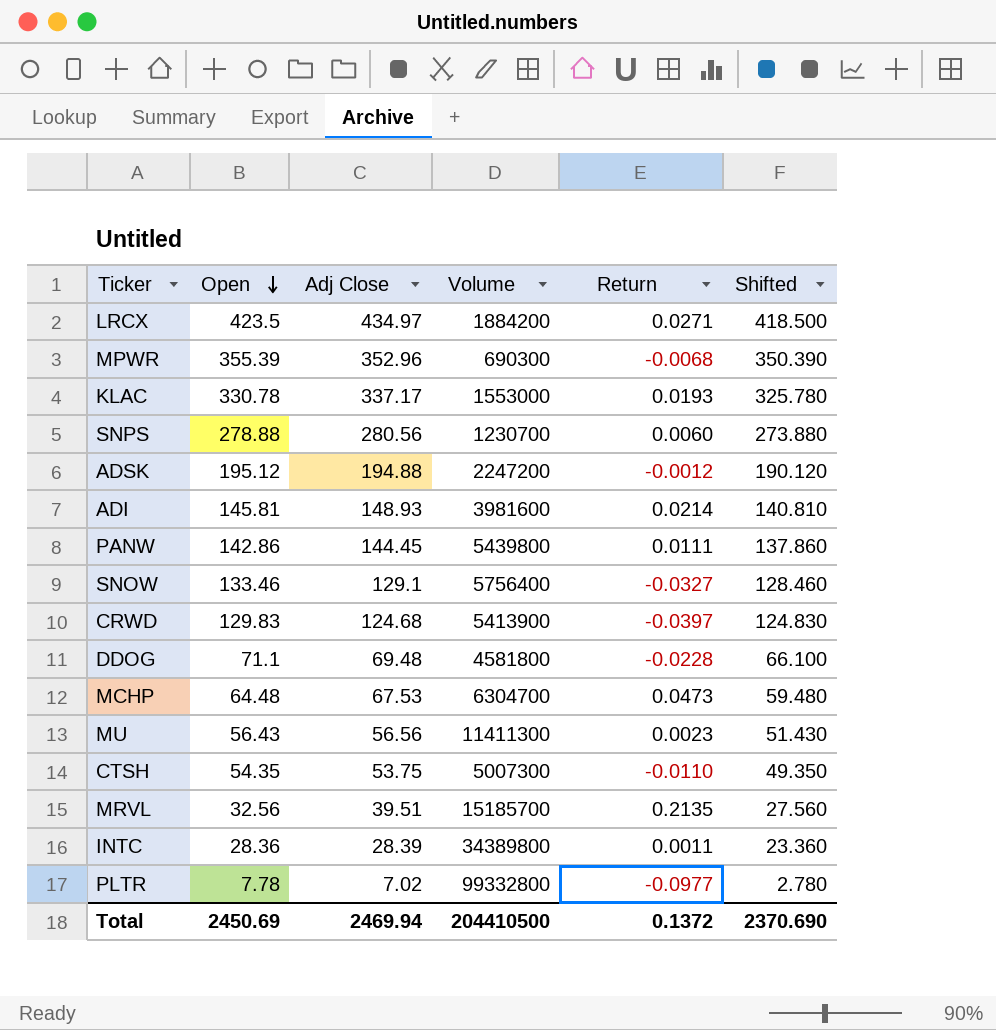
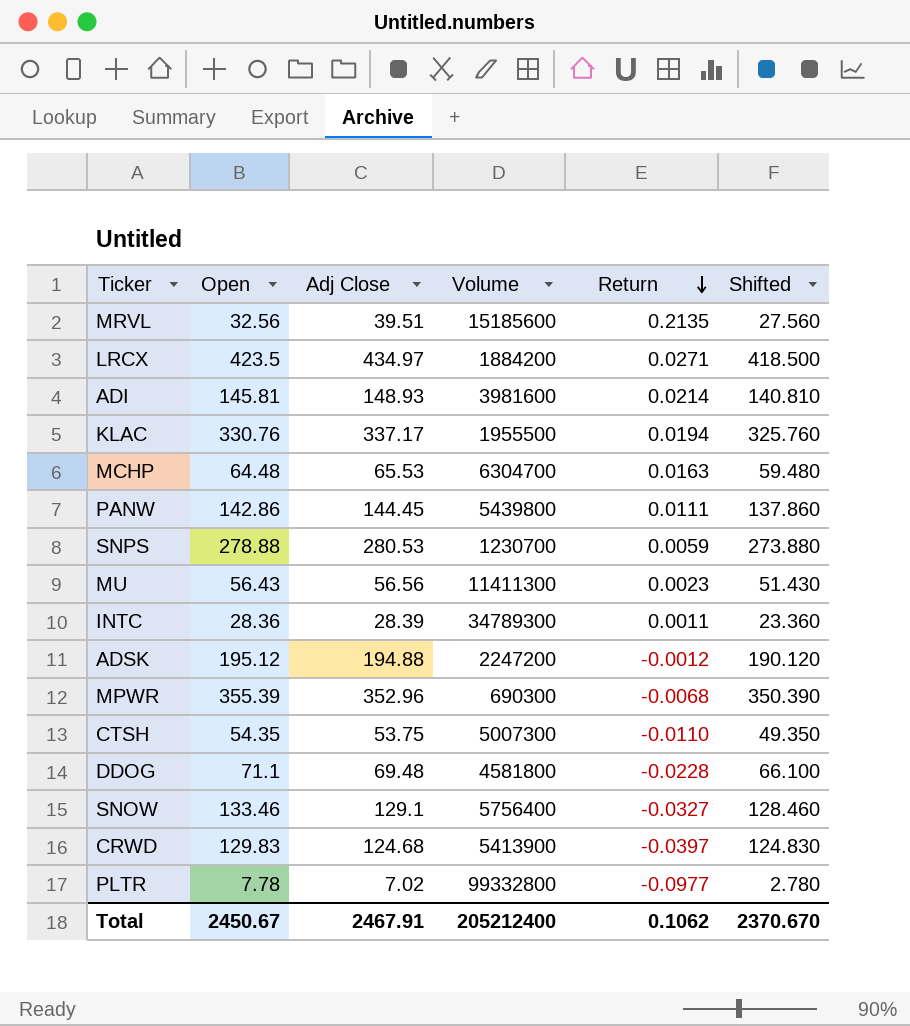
row order: Open descending -> Return descending
MRVL | Volume: 15185700 -> 15185600
KLAC | Open: 330.78 -> 330.76
KLAC | Volume: 1553000 -> 1955500
KLAC | Return: 0.0193 -> 0.0194
KLAC | Shifted: 325.780 -> 325.760
MCHP | Adj Close: 67.53 -> 65.53
MCHP | Return: 0.0473 -> 0.0163
SNPS | Adj Close: 280.56 -> 280.53
SNPS | Return: 0.0060 -> 0.0059
INTC | Volume: 34389800 -> 34789300
Total | Open: 2450.69 -> 2450.67
Total | Adj Close: 2469.94 -> 2467.91
Total | Volume: 204410500 -> 205212400
Total | Return: 0.1372 -> 0.1062
Total | Shifted: 2370.690 -> 2370.670

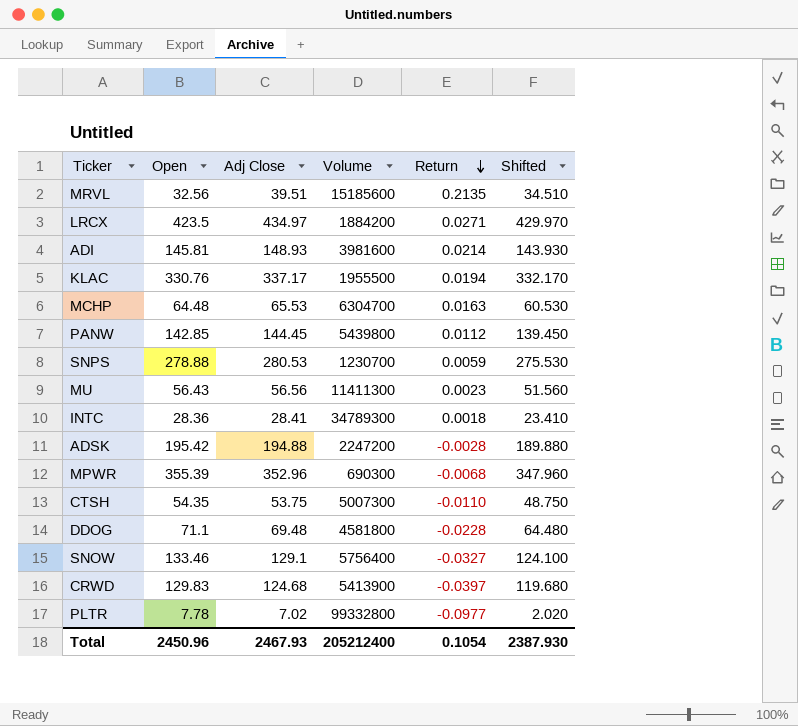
column Shifted | formula: [Open] - 5 -> [Adj Close] - 5
PANW | Open: 142.86 -> 142.85
PANW | Return: 0.0111 -> 0.0112
INTC | Adj Close: 28.39 -> 28.41
INTC | Return: 0.0011 -> 0.0018
ADSK | Open: 195.12 -> 195.42
ADSK | Return: -0.0012 -> -0.0028
Total | Open: 2450.67 -> 2450.96
Total | Adj Close: 2467.91 -> 2467.93
Total | Return: 0.1062 -> 0.1054
Total | Shifted: 2370.670 -> 2387.930

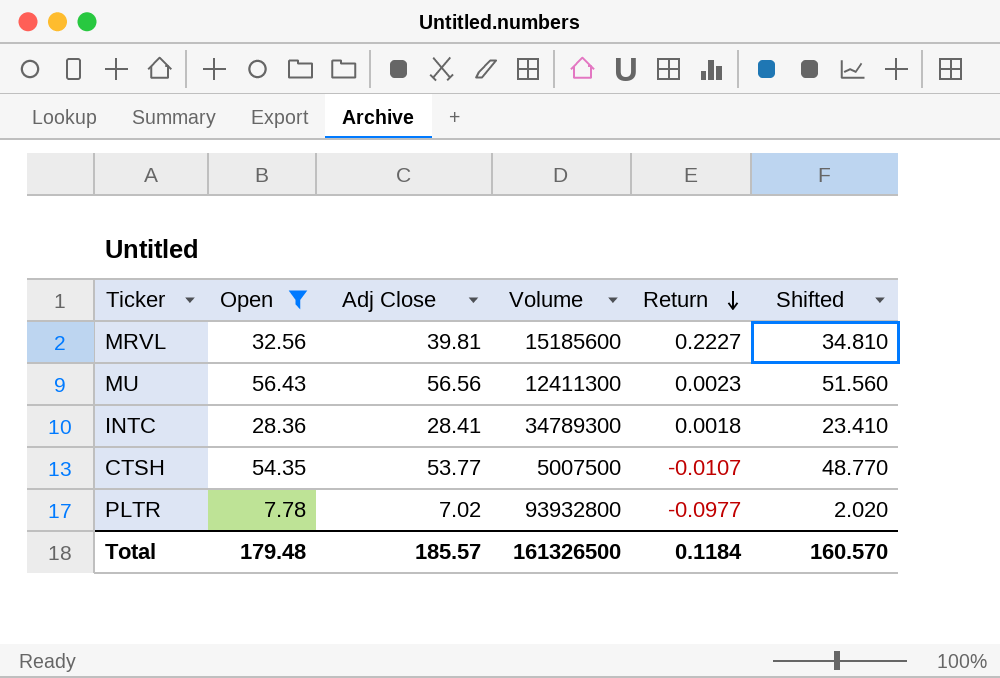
filter: none -> Open <= 56.43
MRVL | Adj Close: 39.51 -> 39.81
MRVL | Return: 0.2135 -> 0.2227
MRVL | Shifted: 34.510 -> 34.810
MU | Volume: 11411300 -> 12411300
CTSH | Adj Close: 53.75 -> 53.77
CTSH | Volume: 5007300 -> 5007500
CTSH | Return: -0.0110 -> -0.0107
CTSH | Shifted: 48.750 -> 48.770
PLTR | Volume: 99332800 -> 93932800
Total | Open: 2450.96 -> 179.48
Total | Adj Close: 2467.93 -> 185.57
Total | Volume: 205212400 -> 161326500
Total | Return: 0.1054 -> 0.1184
Total | Shifted: 2387.930 -> 160.570

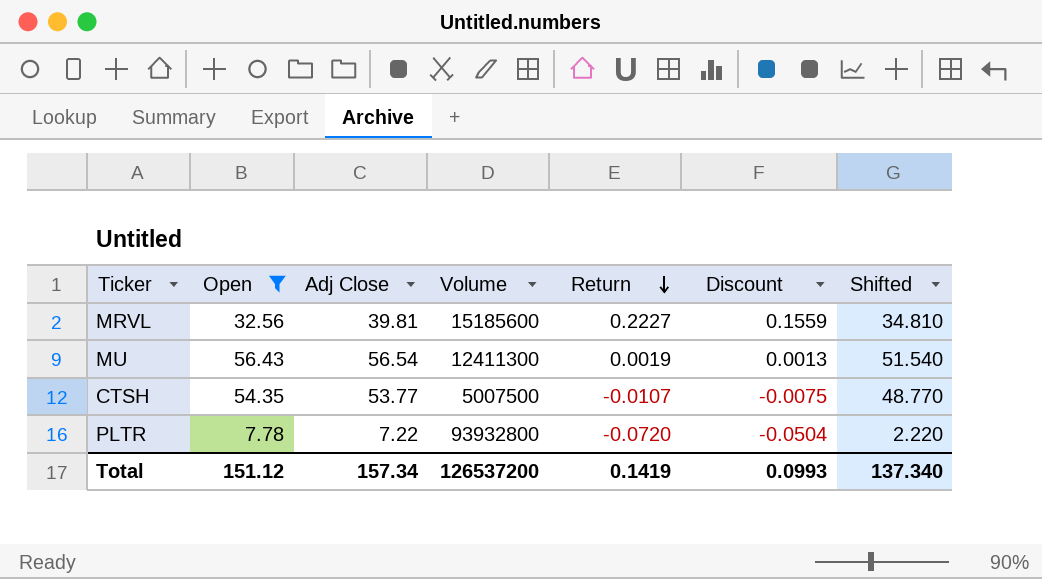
column Discount | formula: none -> [Return] * 0.7
row INTC: 28.36 | 28.41 | 34789300 | 0.0018 | 23.410 -> none
MU | Adj Close: 56.56 -> 56.54
MU | Return: 0.0023 -> 0.0019
MU | Shifted: 51.560 -> 51.540
PLTR | Adj Close: 7.02 -> 7.22
PLTR | Return: -0.0977 -> -0.0720
PLTR | Shifted: 2.020 -> 2.220
Total | Open: 179.48 -> 151.12
Total | Adj Close: 185.57 -> 157.34
Total | Volume: 161326500 -> 126537200
Total | Return: 0.1184 -> 0.1419
Total | Shifted: 160.570 -> 137.340

